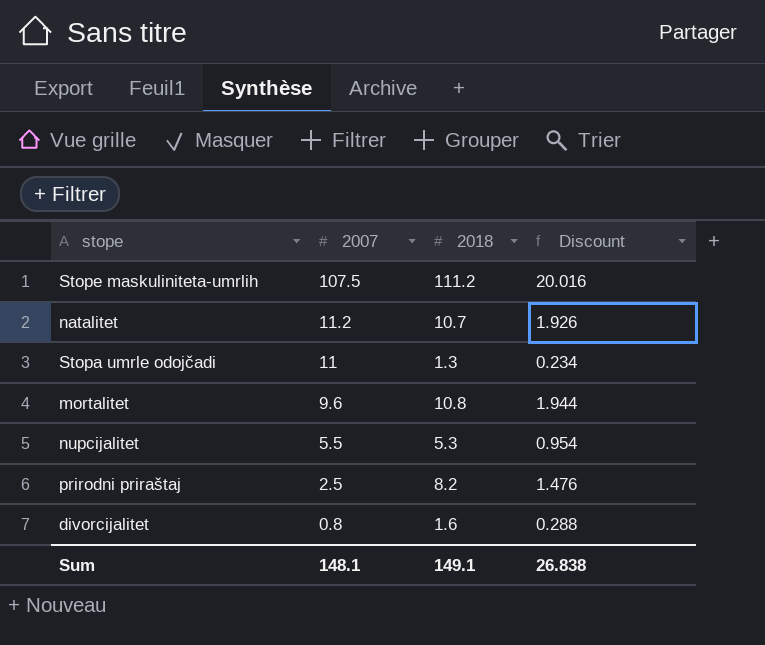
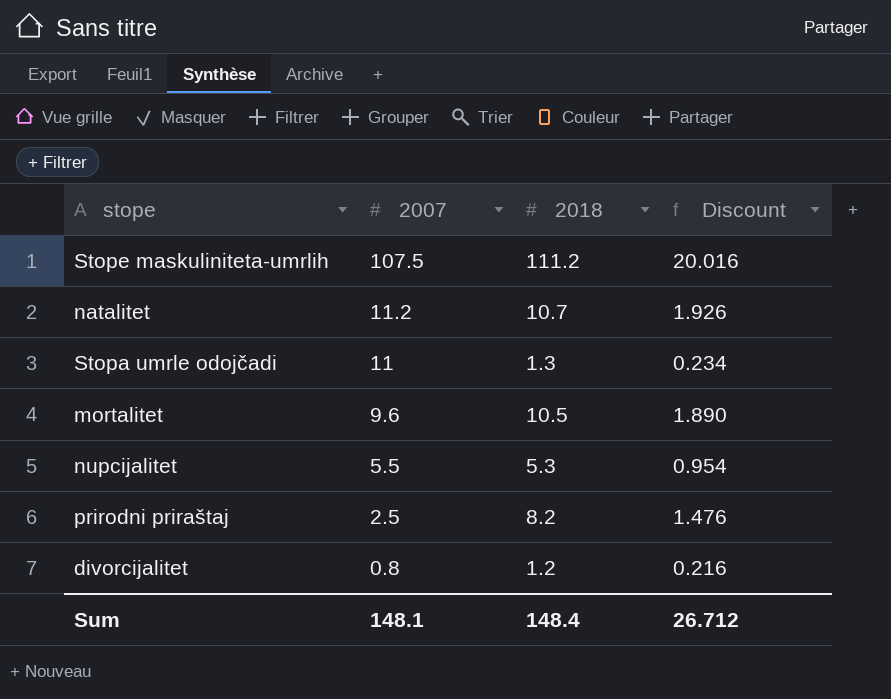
mortalitet | 2018: 10.8 -> 10.5
mortalitet | Discount: 1.944 -> 1.890
divorcijalitet | 2018: 1.6 -> 1.2
divorcijalitet | Discount: 0.288 -> 0.216
Sum | 2018: 149.1 -> 148.4
Sum | Discount: 26.838 -> 26.712

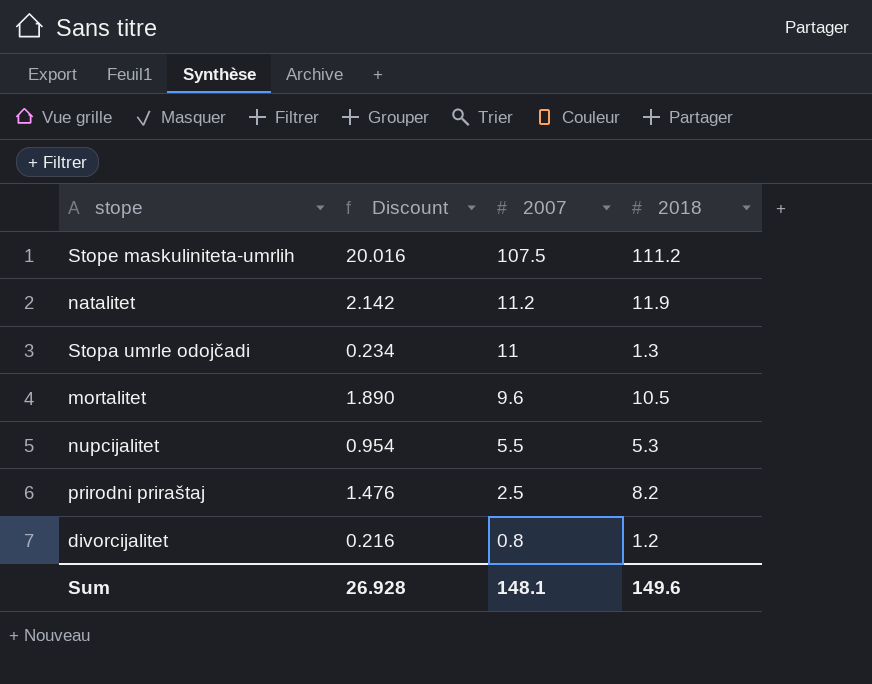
column Discount | position: 4 -> 2
natalitet | Discount: 1.926 -> 2.142
natalitet | 2018: 10.7 -> 11.9
Sum | Discount: 26.712 -> 26.928
Sum | 2018: 148.4 -> 149.6

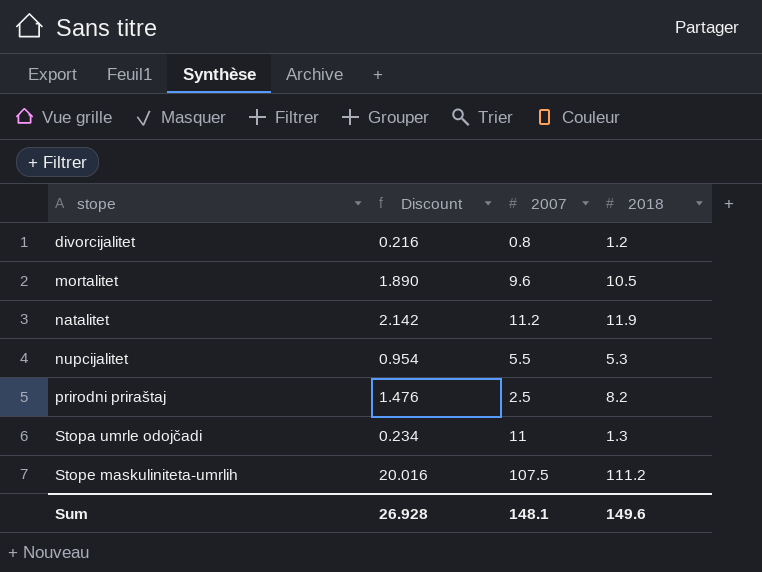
row order: 2007 descending -> stope ascending

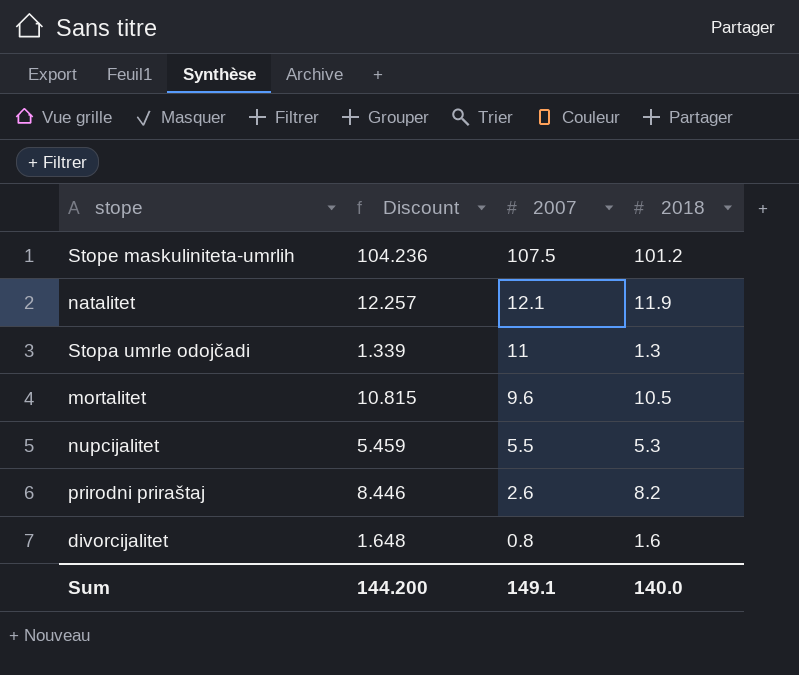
row order: stope ascending -> 2007 descending
column Discount | formula: [2018] * 0.18 -> [2018] * 1.03
Stope maskuliniteta-umrlih | 2018: 111.2 -> 101.2
natalitet | 2007: 11.2 -> 12.1
prirodni priraštaj | 2007: 2.5 -> 2.6
divorcijalitet | 2018: 1.2 -> 1.6
Sum | Discount: 26.928 -> 144.200
Sum | 2007: 148.1 -> 149.1
Sum | 2018: 149.6 -> 140.0

